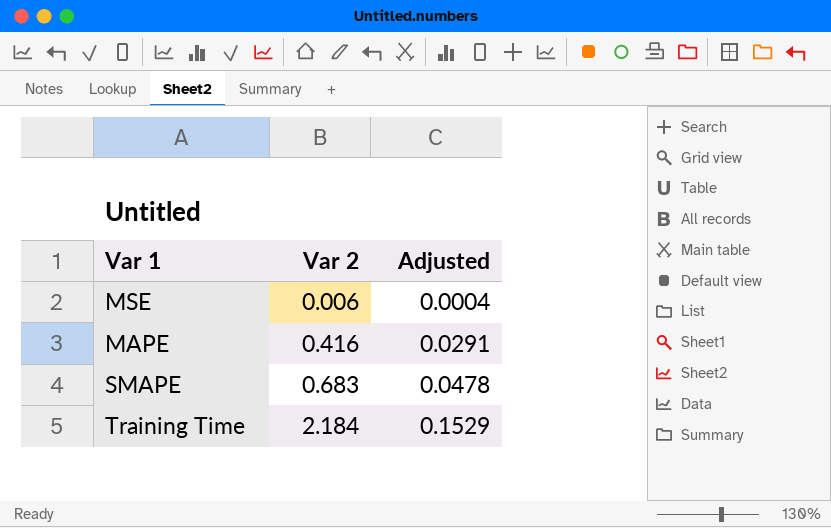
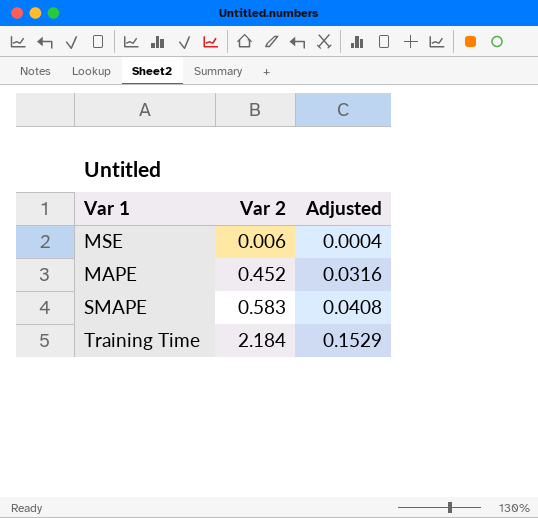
MAPE | Var 2: 0.416 -> 0.452
MAPE | Adjusted: 0.0291 -> 0.0316
SMAPE | Var 2: 0.683 -> 0.583
SMAPE | Adjusted: 0.0478 -> 0.0408

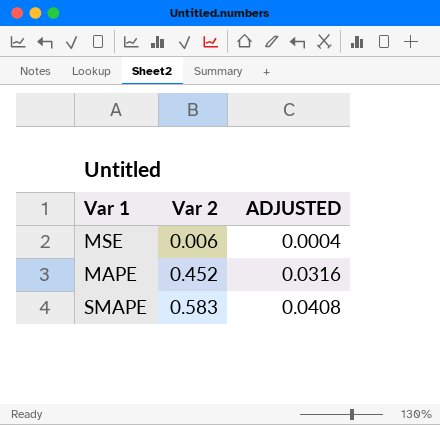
column name: Adjusted -> ADJUSTED
row Training Time: 2.184 | 0.1529 -> none

